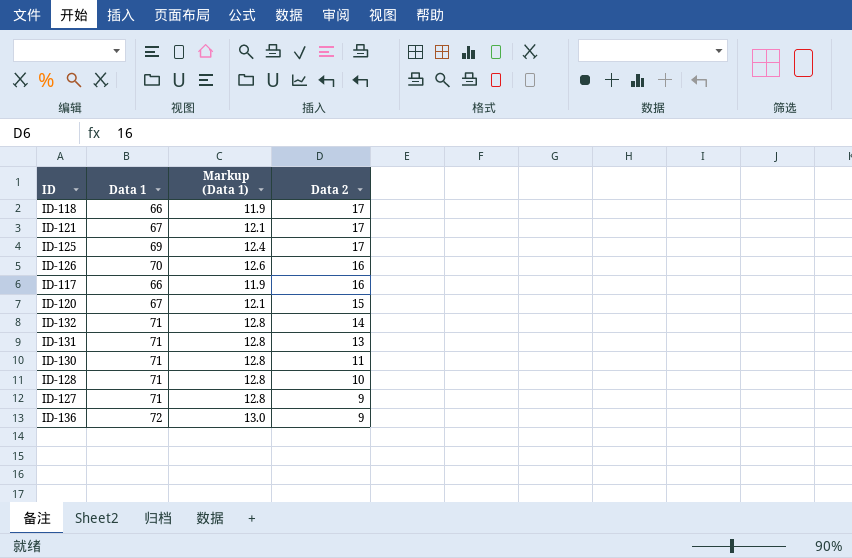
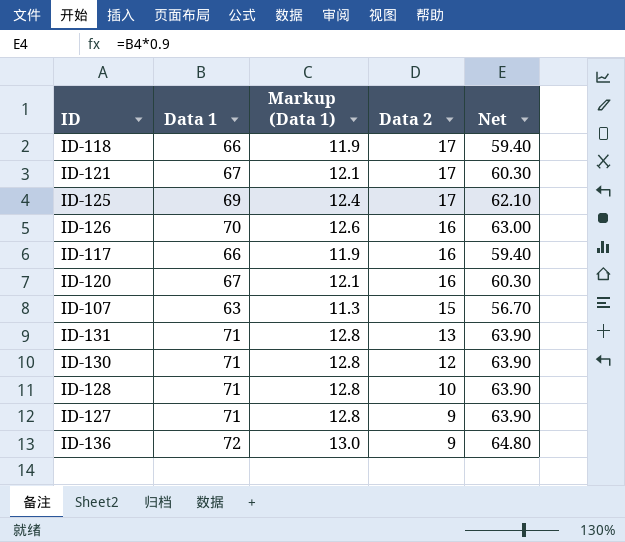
column Net | formula: none -> [Data 1] * 0.9
row ID-132: 71 | 12.8 | 14 -> none
ID-120 | Data 2: 15 -> 16
row ID-107: none -> 63 | 11.3 | 15 | 56.70
ID-130 | Data 2: 11 -> 12

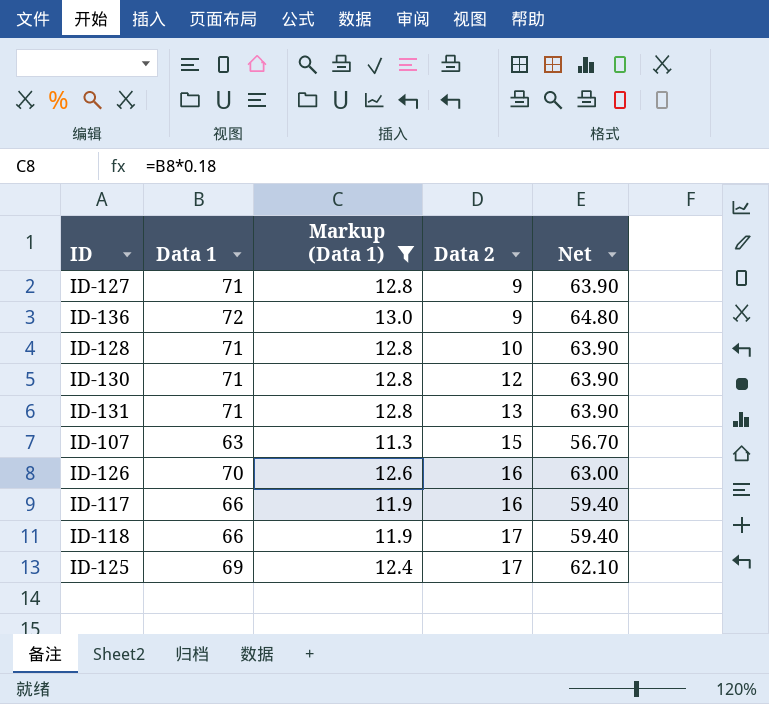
filter: none -> Markup (Data 1) != 12.1
row order: Data 2 descending -> Data 2 ascending

